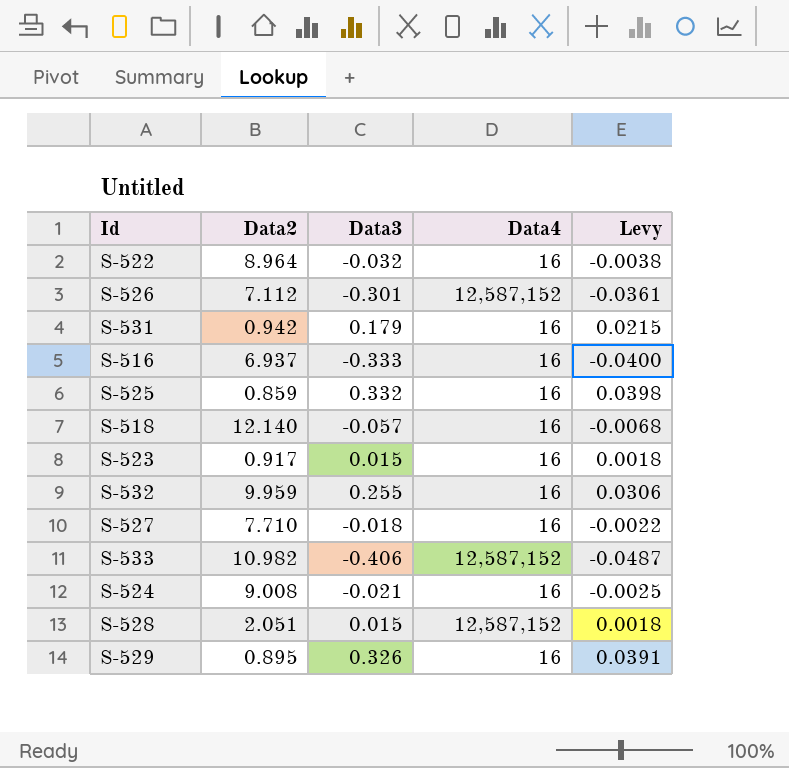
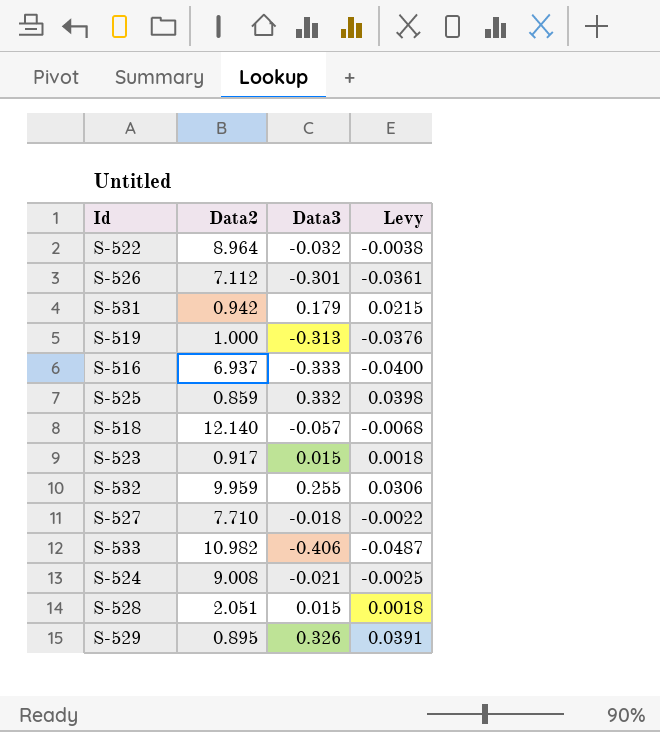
column Data4 | position: 4 -> none
row S-519: none -> 1.000 | -0.313 | -0.0376

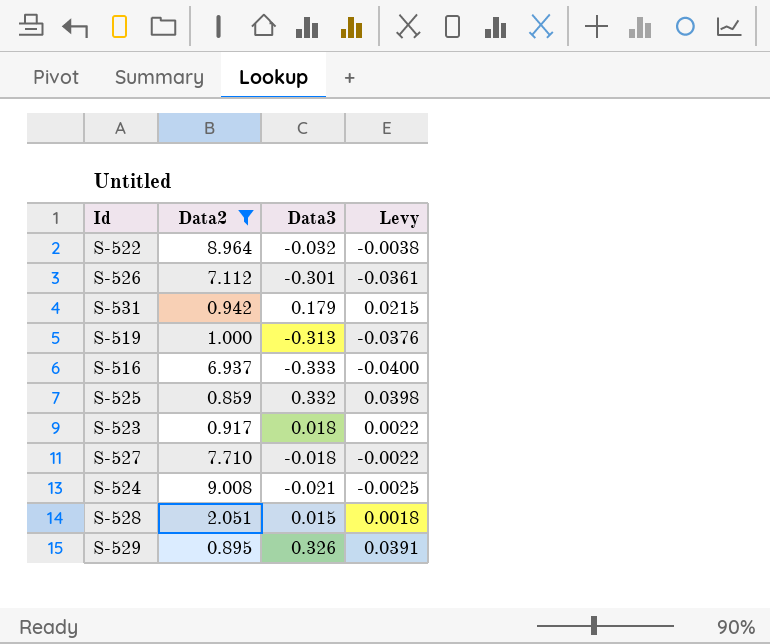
filter: none -> Data2 <= 9.008
S-523 | Data3: 0.015 -> 0.018
S-523 | Levy: 0.0018 -> 0.0022

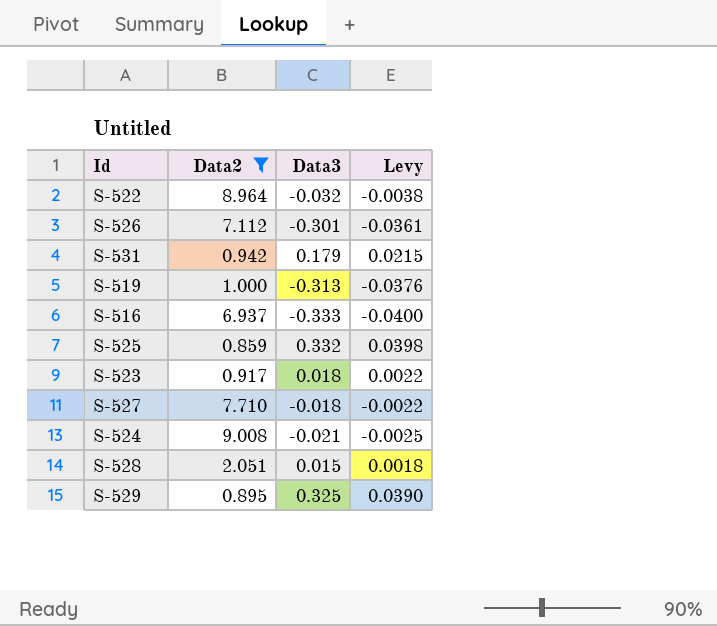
S-529 | Data3: 0.326 -> 0.325
S-529 | Levy: 0.0391 -> 0.0390

